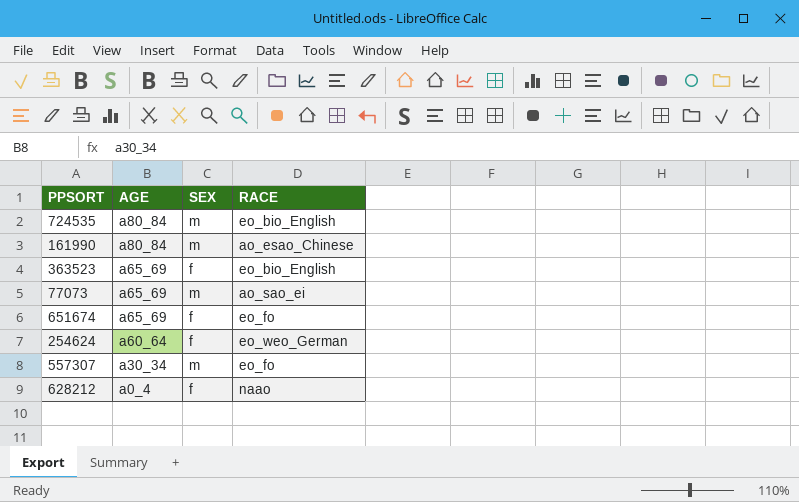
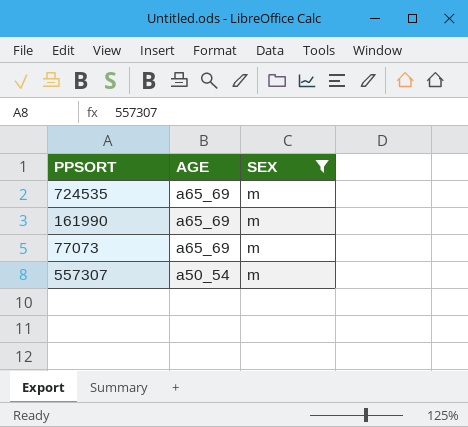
filter: none -> SEX = m
column RACE | position: 4 -> none
724535 | AGE: a80_84 -> a65_69
161990 | AGE: a80_84 -> a65_69
557307 | AGE: a30_34 -> a50_54

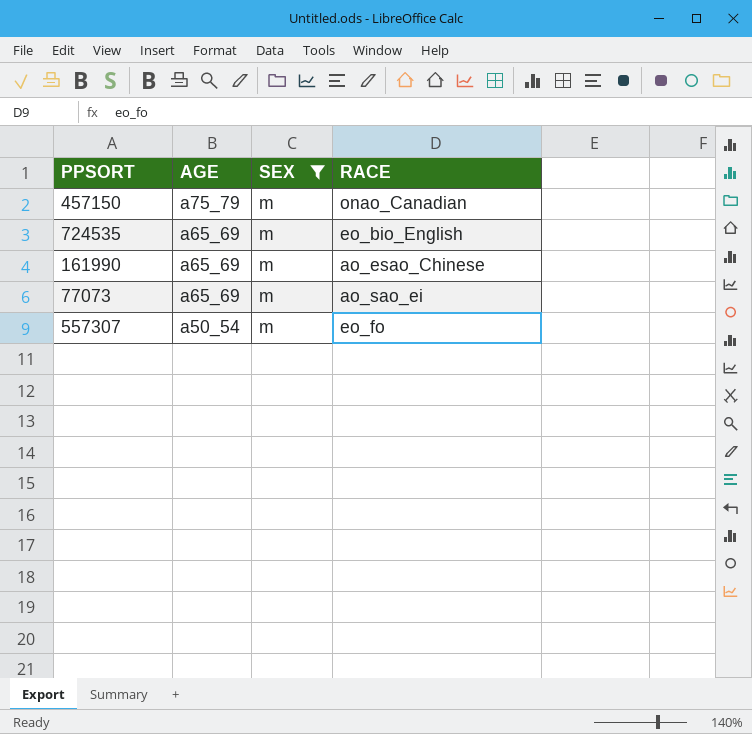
column RACE | position: none -> 4
row 457150: none -> a75_79 | m | onao_Canadian

